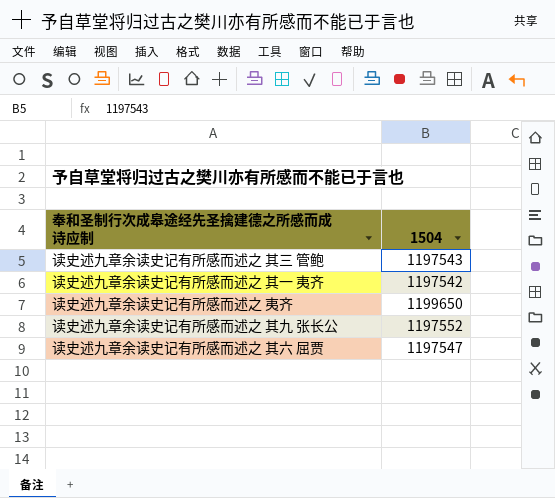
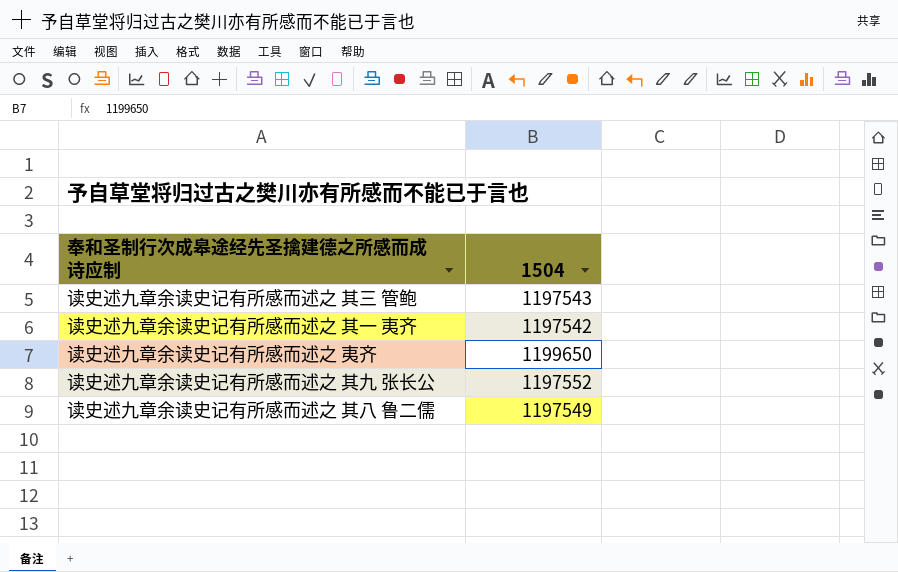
row 读史述九章余读史记有所感而述之 其六 屈贾: 1197547 -> none
row 读史述九章余读史记有所感而述之 其八 鲁二儒: none -> 1197549

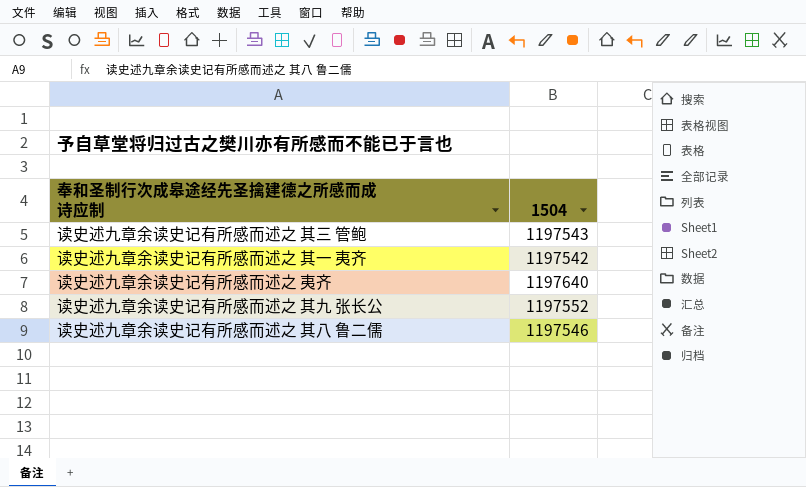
读史述九章余读史记有所感而述之 夷齐 | 1504: 1199650 -> 1197640
读史述九章余读史记有所感而述之 其八 鲁二儒 | 1504: 1197549 -> 1197546

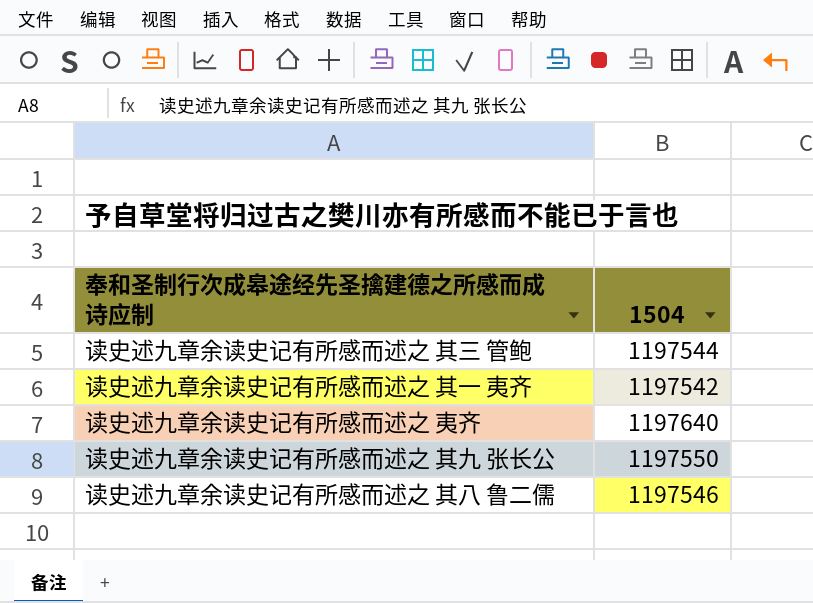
读史述九章余读史记有所感而述之 其三 管鲍 | 1504: 1197543 -> 1197544
读史述九章余读史记有所感而述之 其九 张长公 | 1504: 1197552 -> 1197550

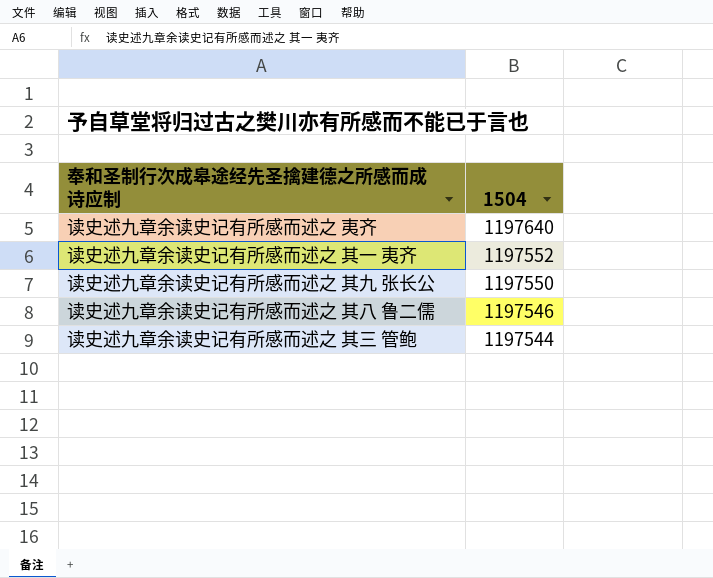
row order: none -> 1504 descending
读史述九章余读史记有所感而述之 其一 夷齐 | 1504: 1197542 -> 1197552

